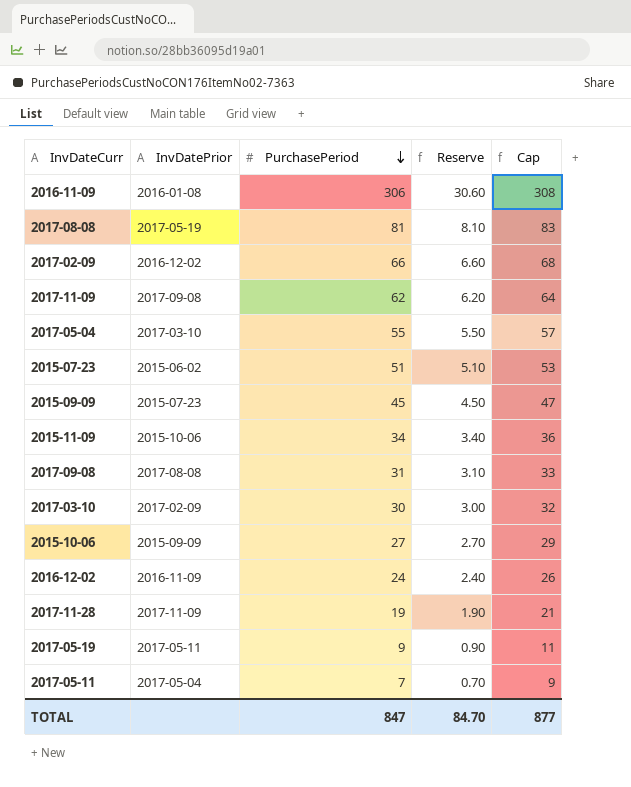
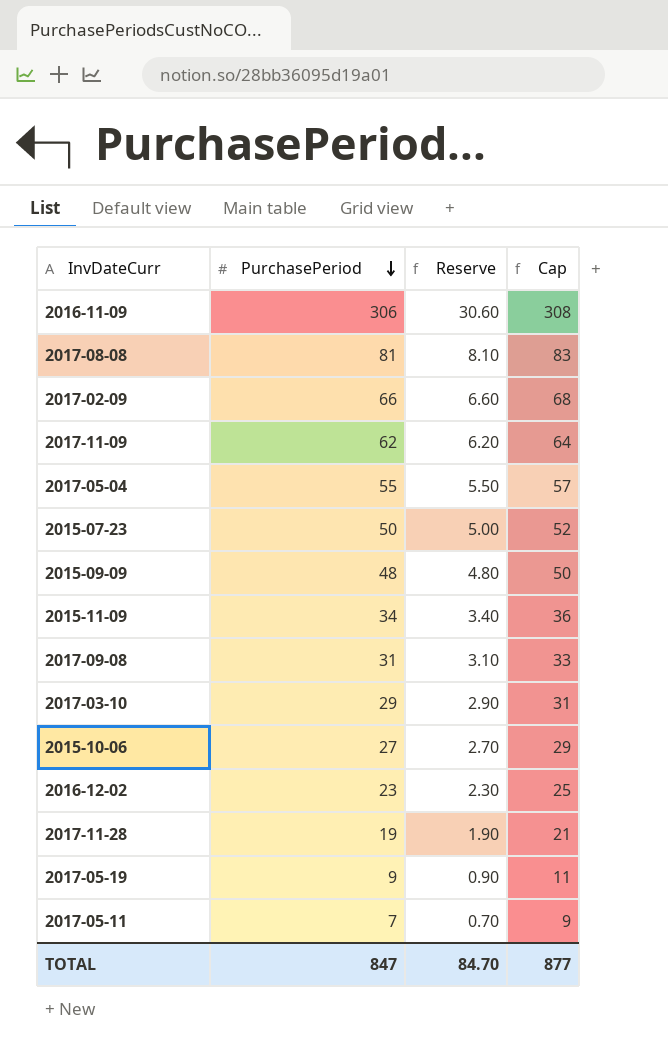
column InvDatePrior | position: 2 -> none
2015-07-23 | PurchasePeriod: 51 -> 50
2015-07-23 | Reserve: 5.10 -> 5.00
2015-07-23 | Cap: 53 -> 52
2015-09-09 | PurchasePeriod: 45 -> 48
2015-09-09 | Reserve: 4.50 -> 4.80
2015-09-09 | Cap: 47 -> 50
2017-03-10 | PurchasePeriod: 30 -> 29
2017-03-10 | Reserve: 3.00 -> 2.90
2017-03-10 | Cap: 32 -> 31
2016-12-02 | PurchasePeriod: 24 -> 23
2016-12-02 | Reserve: 2.40 -> 2.30
2016-12-02 | Cap: 26 -> 25

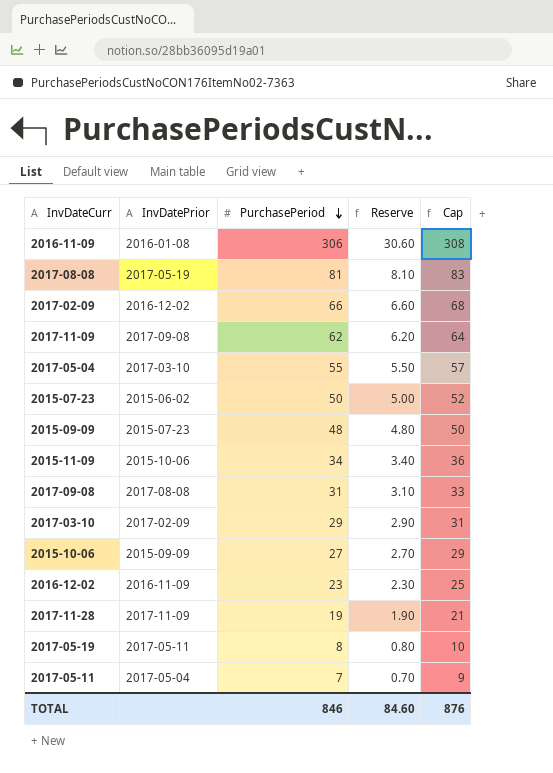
column InvDatePrior | position: none -> 2
2017-05-19 | PurchasePeriod: 9 -> 8
2017-05-19 | Reserve: 0.90 -> 0.80
2017-05-19 | Cap: 11 -> 10
TOTAL | PurchasePeriod: 847 -> 846
TOTAL | Reserve: 84.70 -> 84.60
TOTAL | Cap: 877 -> 876

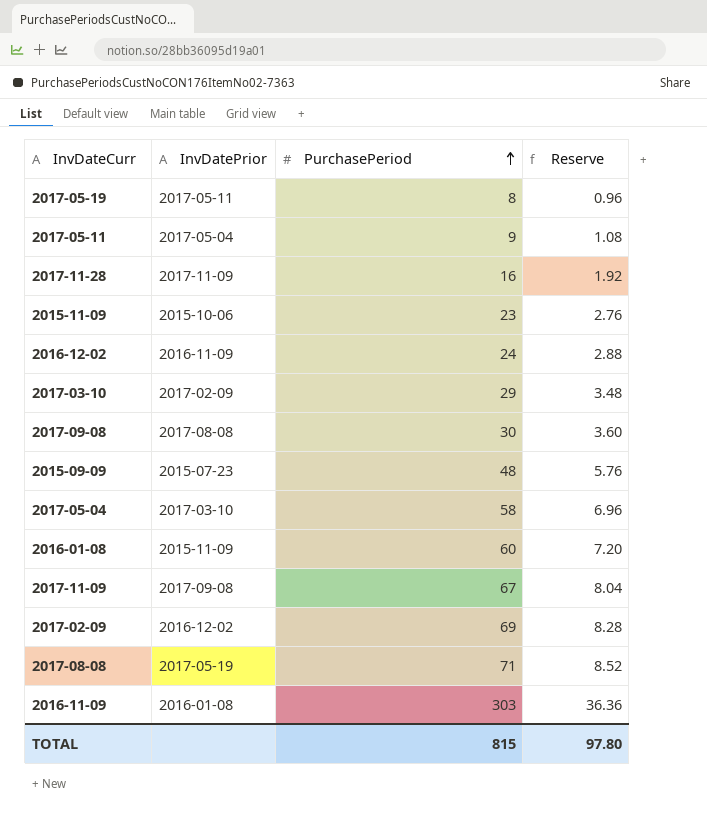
row order: PurchasePeriod descending -> PurchasePeriod ascending
column Cap | formula: [PurchasePeriod] + 2 -> none
column Reserve | formula: [PurchasePeriod] * 0.1 -> [PurchasePeriod] * 0.12
row 2015-07-23: 2015-06-02 | 50 | 5.00 | 52 -> none
row 2015-10-06: 2015-09-09 | 27 | 2.70 | 29 -> none
2017-05-11 | PurchasePeriod: 7 -> 9
2017-11-28 | PurchasePeriod: 19 -> 16
2015-11-09 | PurchasePeriod: 34 -> 23
2016-12-02 | PurchasePeriod: 23 -> 24
2017-09-08 | PurchasePeriod: 31 -> 30
2017-05-04 | PurchasePeriod: 55 -> 58
row 2016-01-08: none -> 2015-11-09 | 60 | 7.20
2017-11-09 | PurchasePeriod: 62 -> 67
2017-02-09 | PurchasePeriod: 66 -> 69
2017-08-08 | PurchasePeriod: 81 -> 71
2016-11-09 | PurchasePeriod: 306 -> 303
TOTAL | PurchasePeriod: 846 -> 815
TOTAL | Reserve: 84.60 -> 97.80

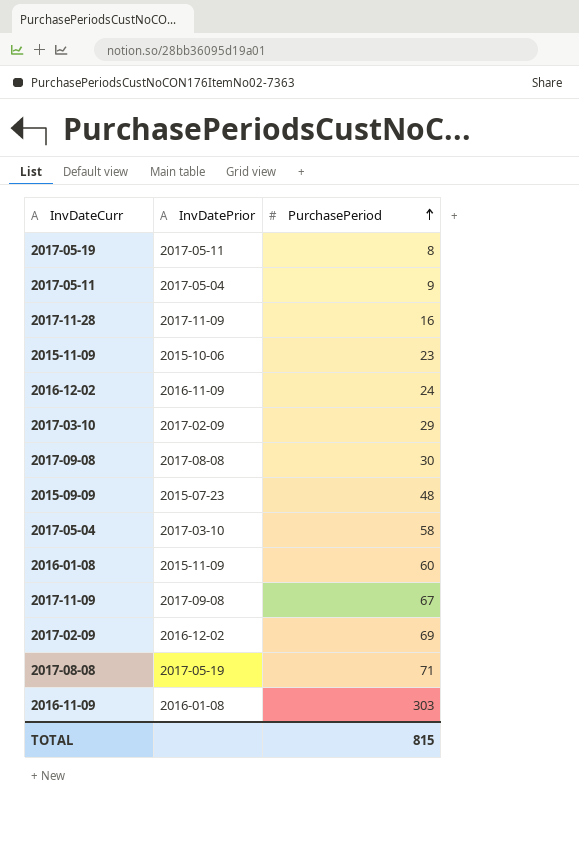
column Reserve | formula: [PurchasePeriod] * 0.12 -> none

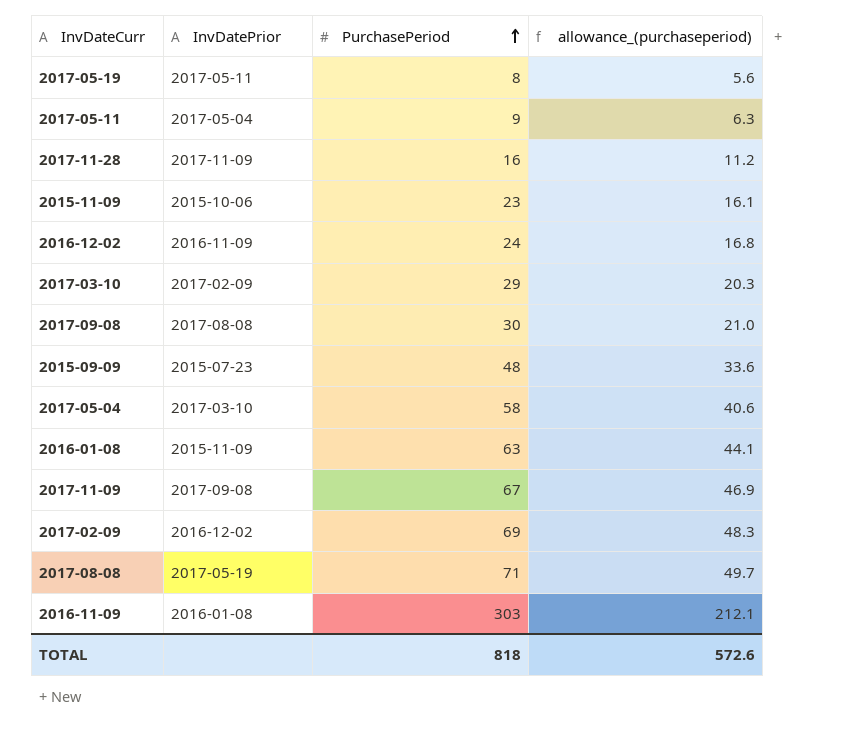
column allowance_(purchaseperiod) | formula: none -> [PurchasePeriod] * 0.7
2016-01-08 | PurchasePeriod: 60 -> 63
TOTAL | PurchasePeriod: 815 -> 818

